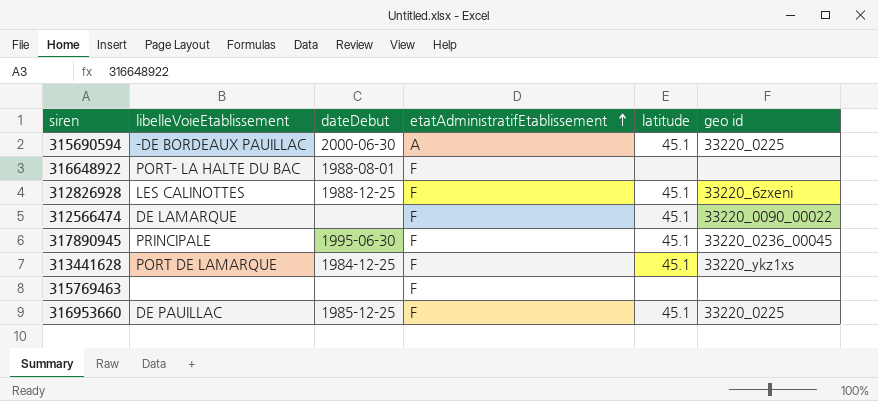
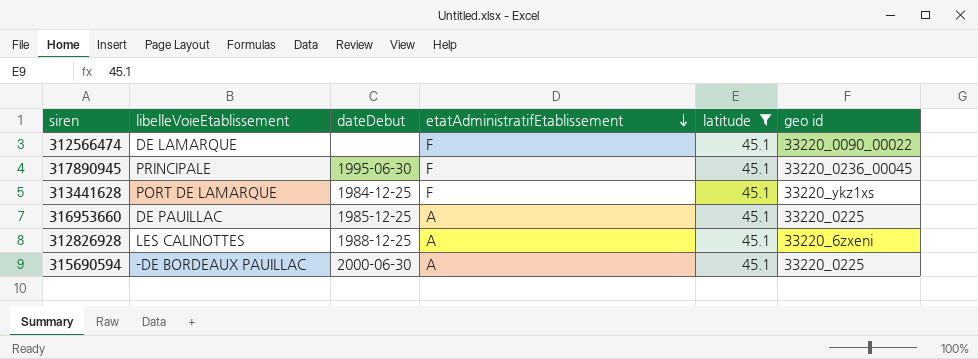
filter: none -> latitude = 45.1
row order: etatAdministratifEtablissement ascending -> etatAdministratifEtablissement descending
316953660 | etatAdministratifEtablissement: F -> A
312826928 | etatAdministratifEtablissement: F -> A

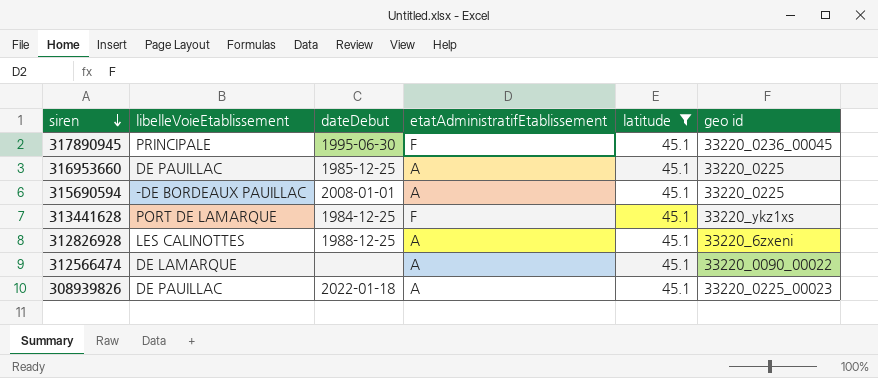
row order: etatAdministratifEtablissement descending -> siren descending
315690594 | dateDebut: 2000-06-30 -> 2008-01-01
312566474 | etatAdministratifEtablissement: F -> A
row 308939826: none -> DE PAUILLAC | 2022-01-18 | A | 45.1 | 33220_0225_00023

